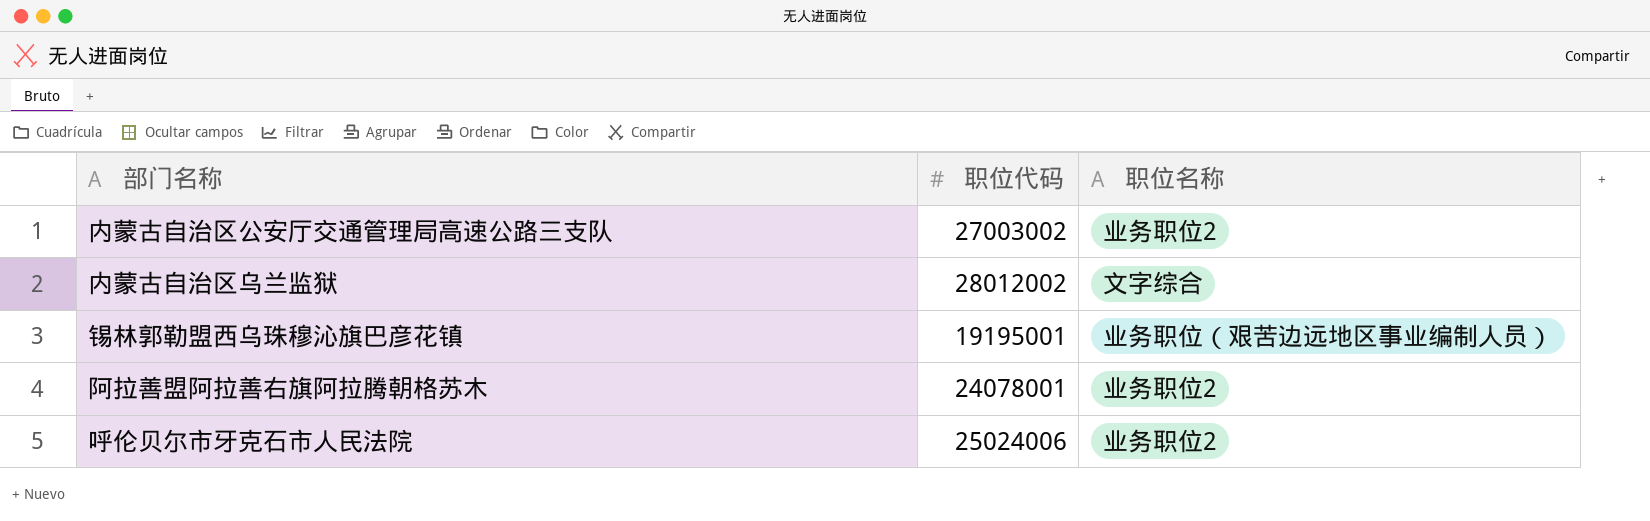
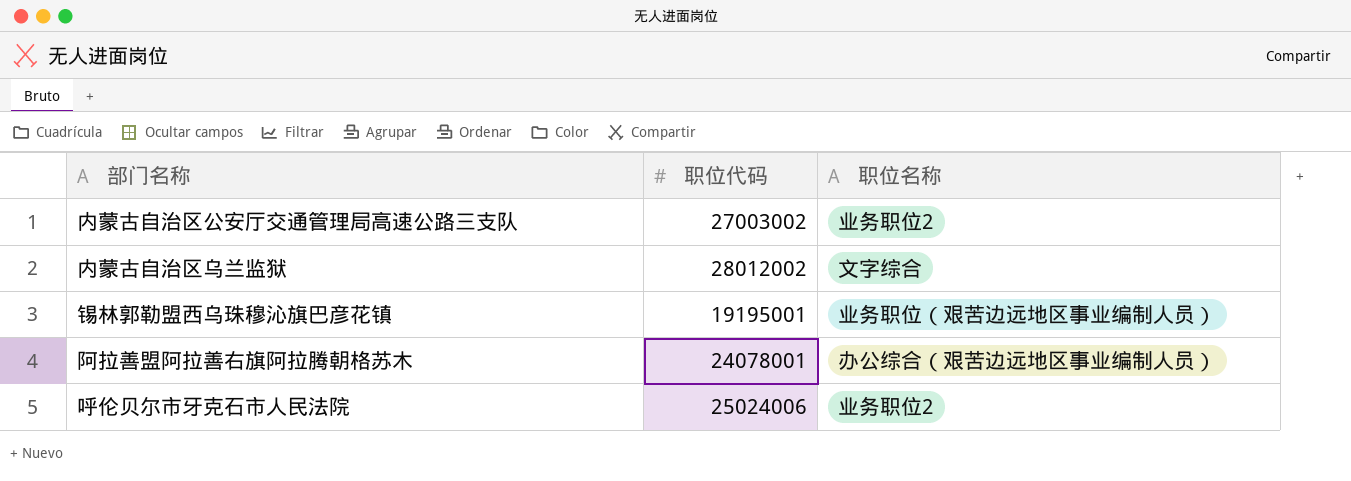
阿拉善盟阿拉善右旗阿拉腾朝格苏木 | 职位名称: 业务职位2 -> 办公综合（艰苦边远地区事业编制人员）

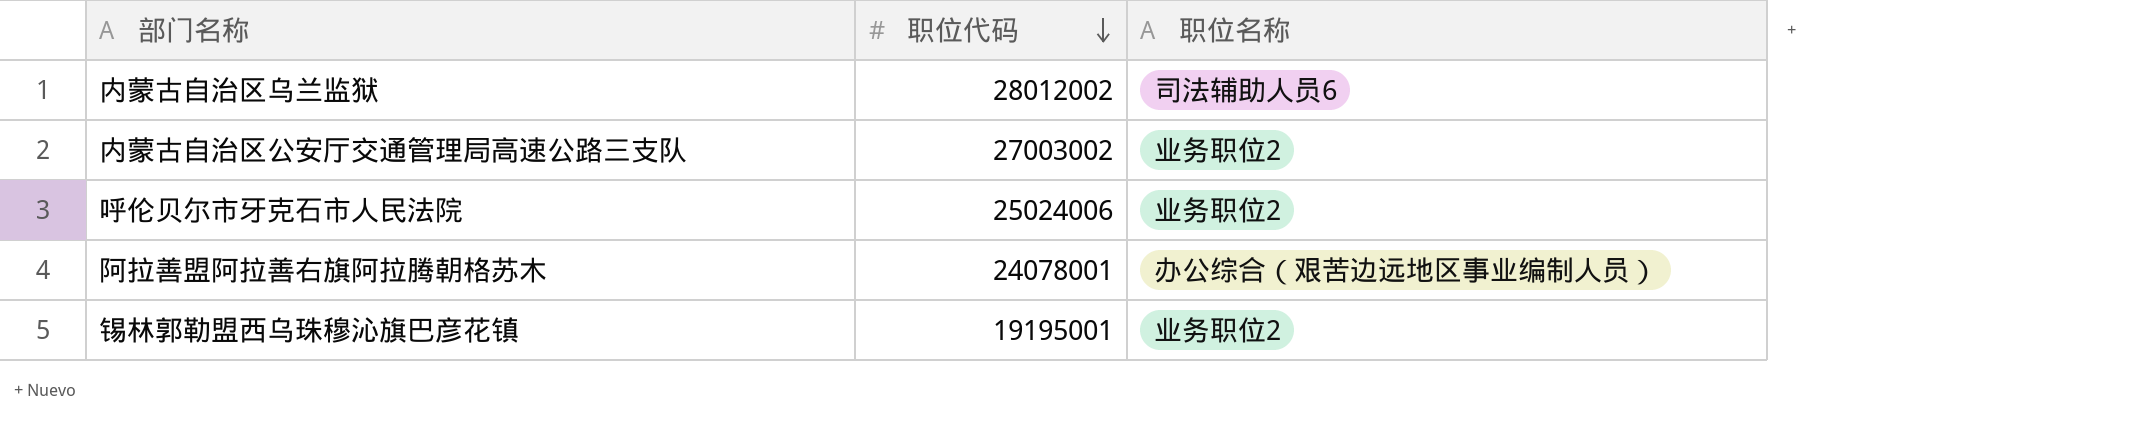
row order: none -> 职位代码 descending
内蒙古自治区乌兰监狱 | 职位名称: 文字综合 -> 司法辅助人员6
锡林郭勒盟西乌珠穆沁旗巴彦花镇 | 职位名称: 业务职位（艰苦边远地区事业编制人员） -> 业务职位2

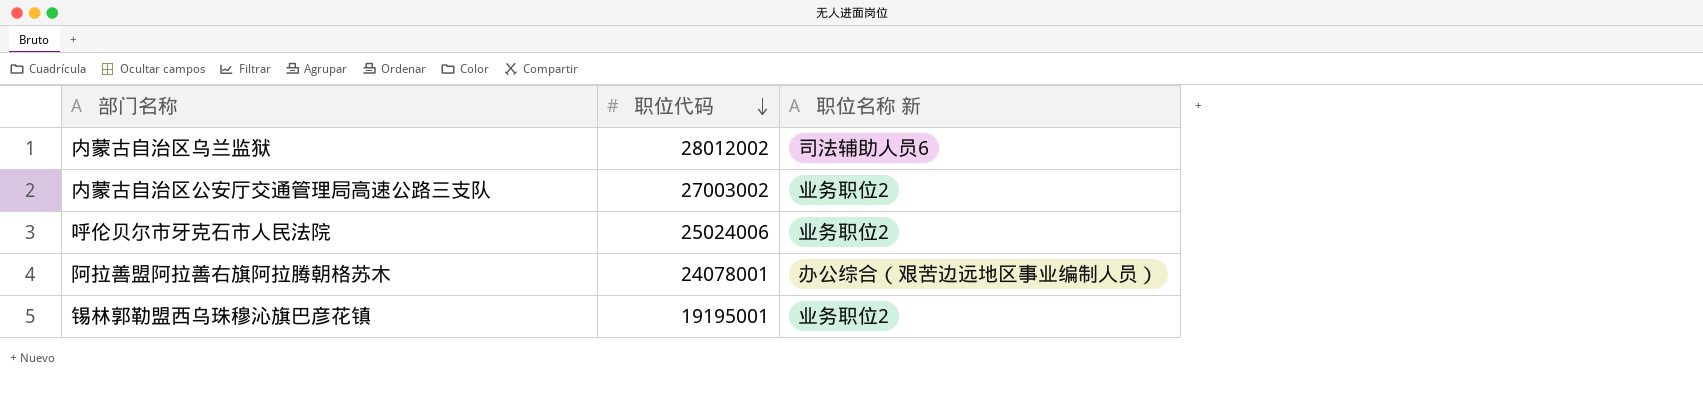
column name: 职位名称 -> 职位名称 新

